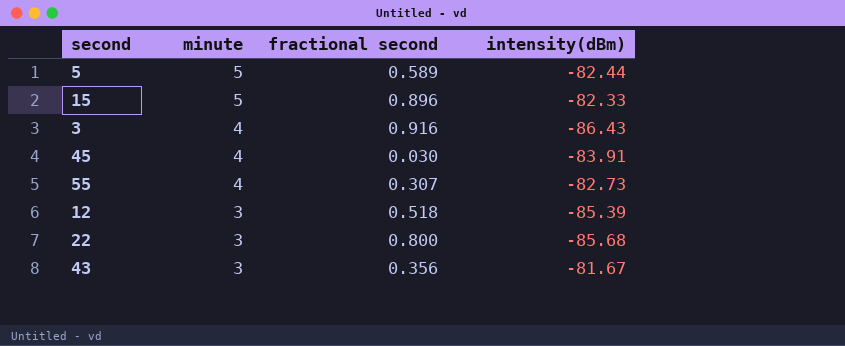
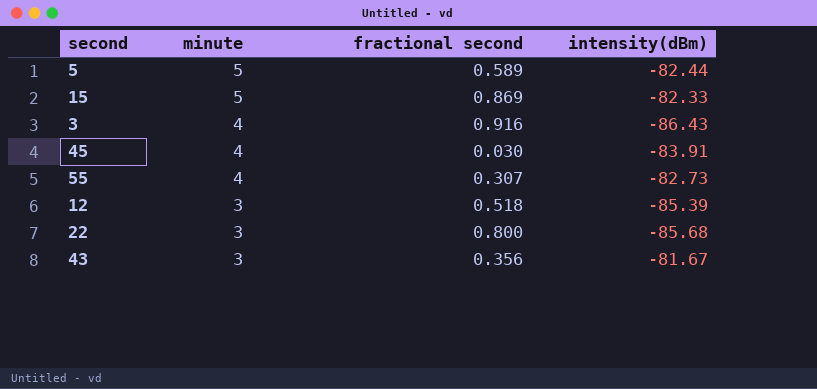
15 | fractional second: 0.896 -> 0.869

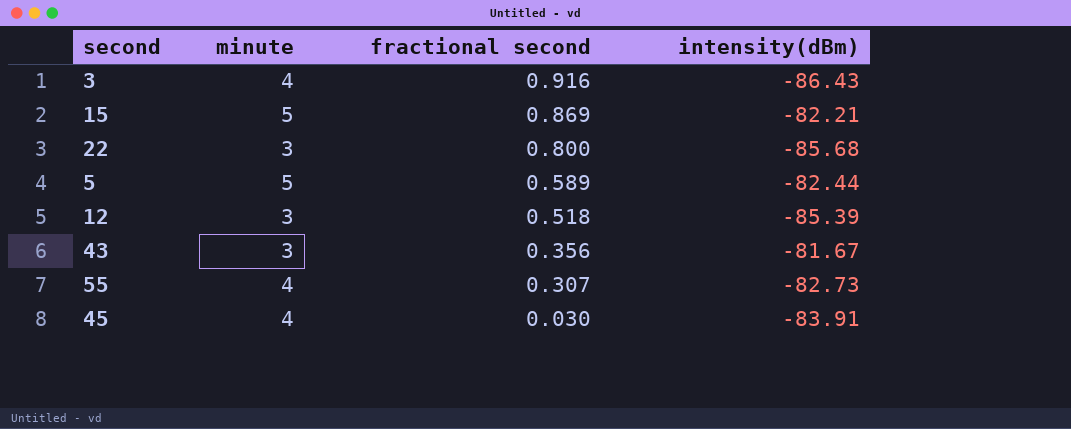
row order: minute descending -> fractional second descending
15 | intensity(dBm): -82.33 -> -82.21

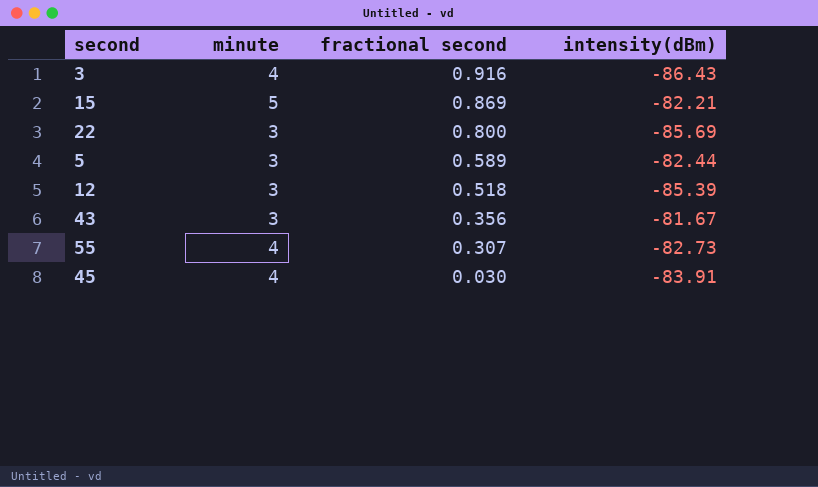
22 | intensity(dBm): -85.68 -> -85.69
5 | minute: 5 -> 3

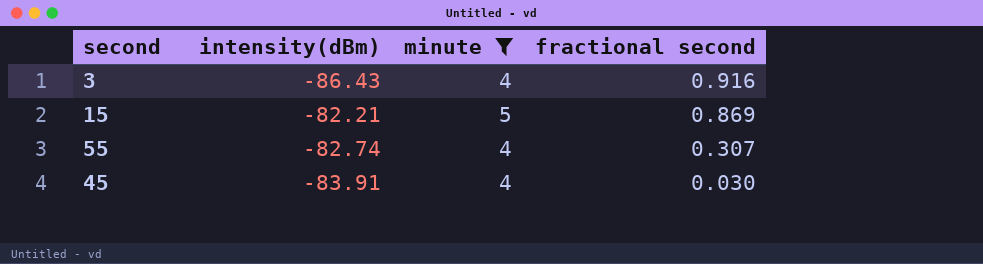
filter: none -> minute != 3
column intensity(dBm) | position: 4 -> 2
55 | intensity(dBm): -82.73 -> -82.74

